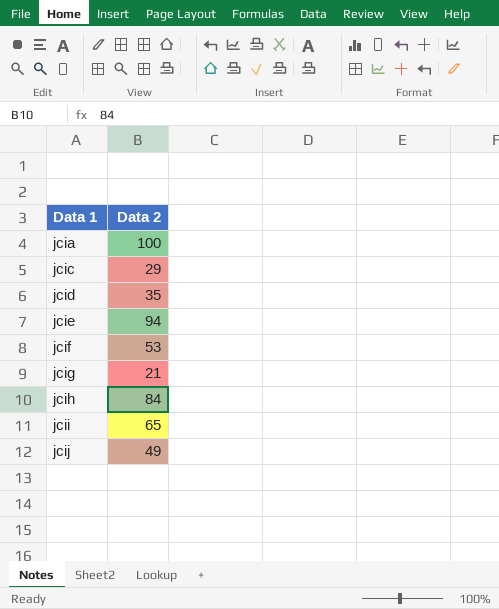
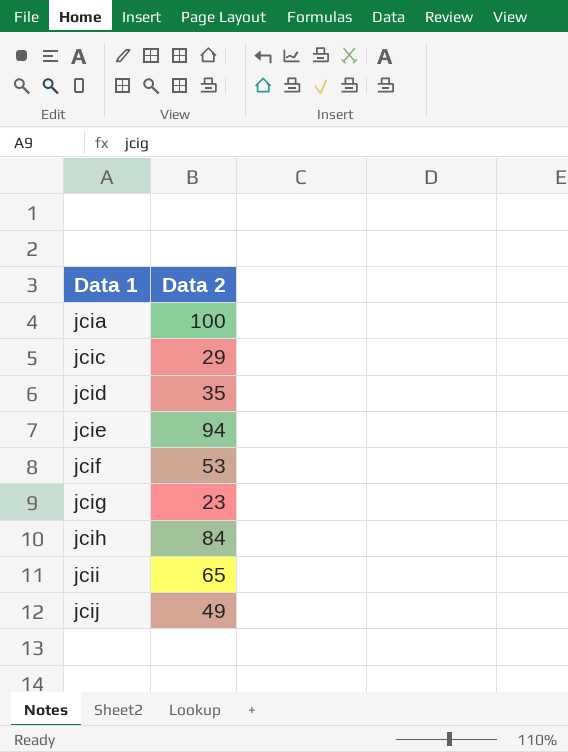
jcig | Data 2: 21 -> 23

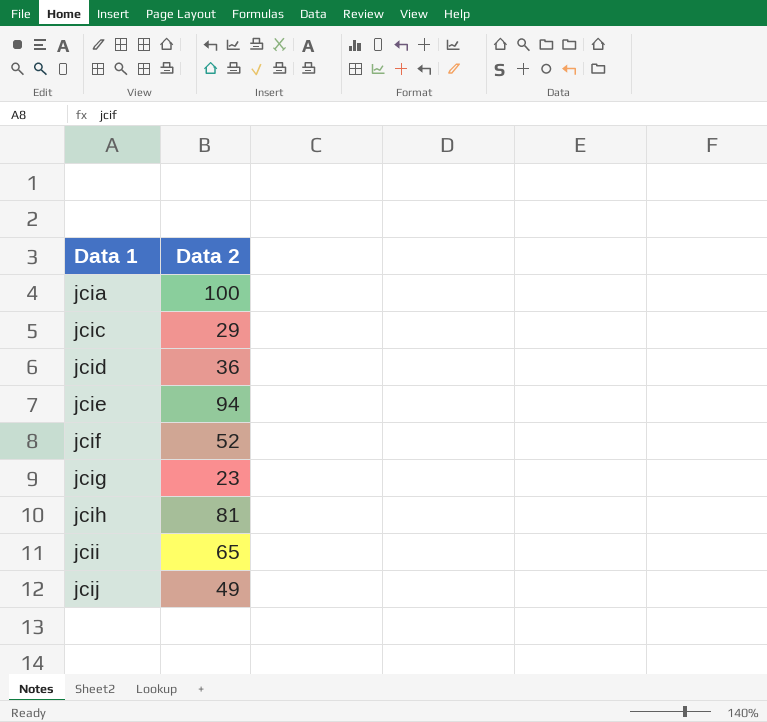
jcid | Data 2: 35 -> 36
jcif | Data 2: 53 -> 52
jcih | Data 2: 84 -> 81

